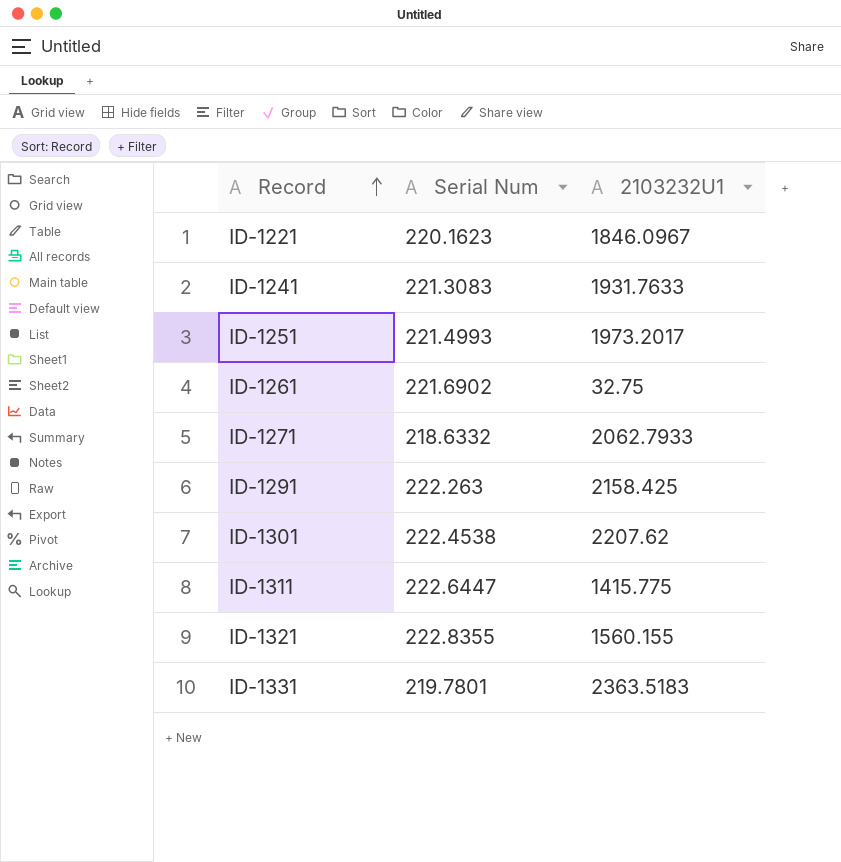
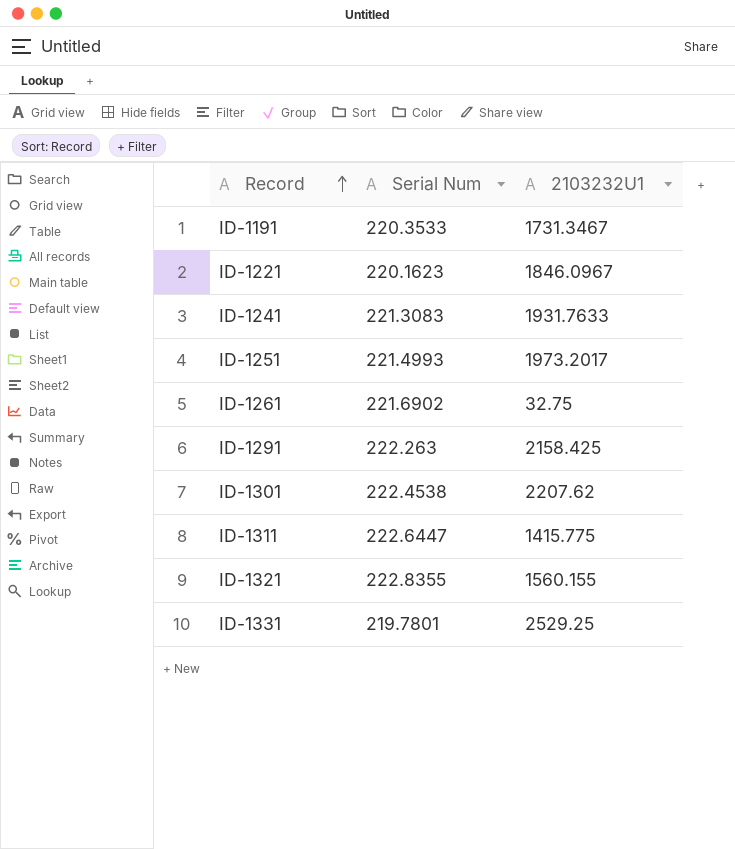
row ID-1271: 218.6332 | 2062.7933 -> none
row ID-1191: none -> 220.3533 | 1731.3467
ID-1331 | 2103232U1: 2363.5183 -> 2529.25

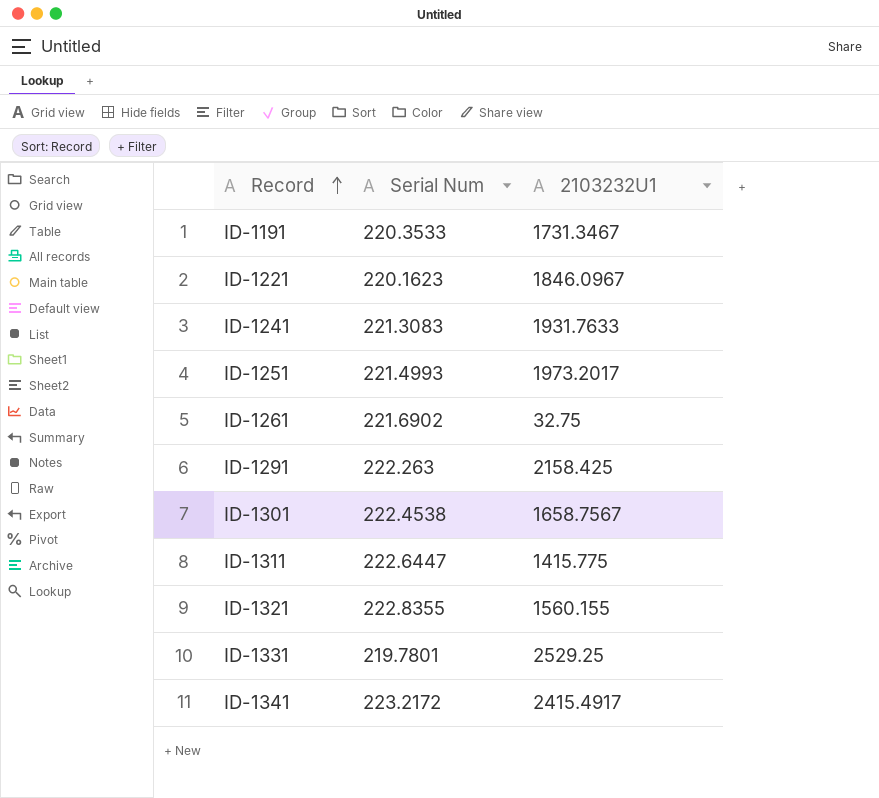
ID-1301 | 2103232U1: 2207.62 -> 1658.7567
row ID-1341: none -> 223.2172 | 2415.4917

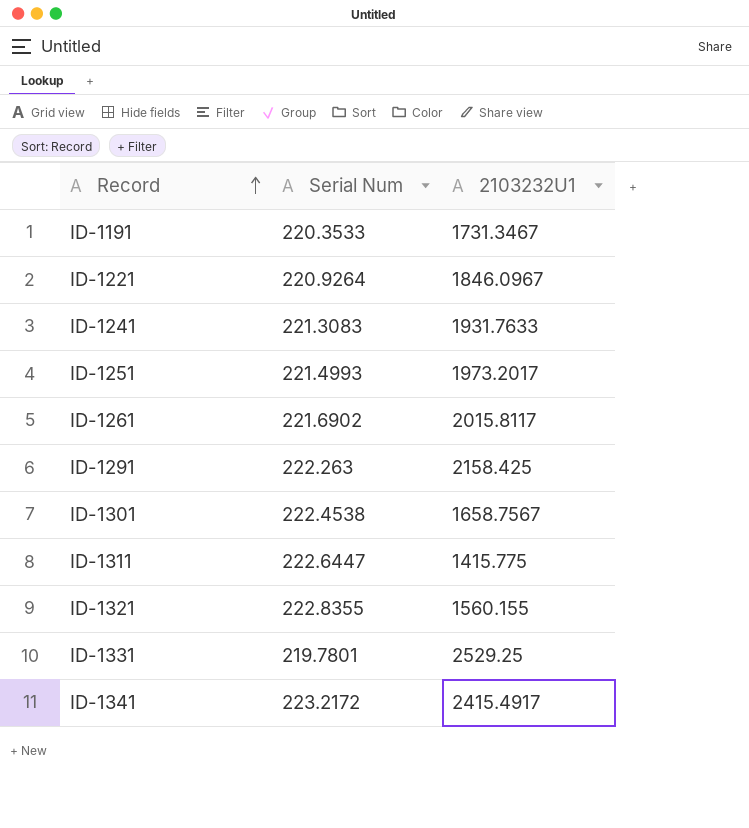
ID-1221 | Serial Num: 220.1623 -> 220.9264
ID-1261 | 2103232U1: 32.75 -> 2015.8117

